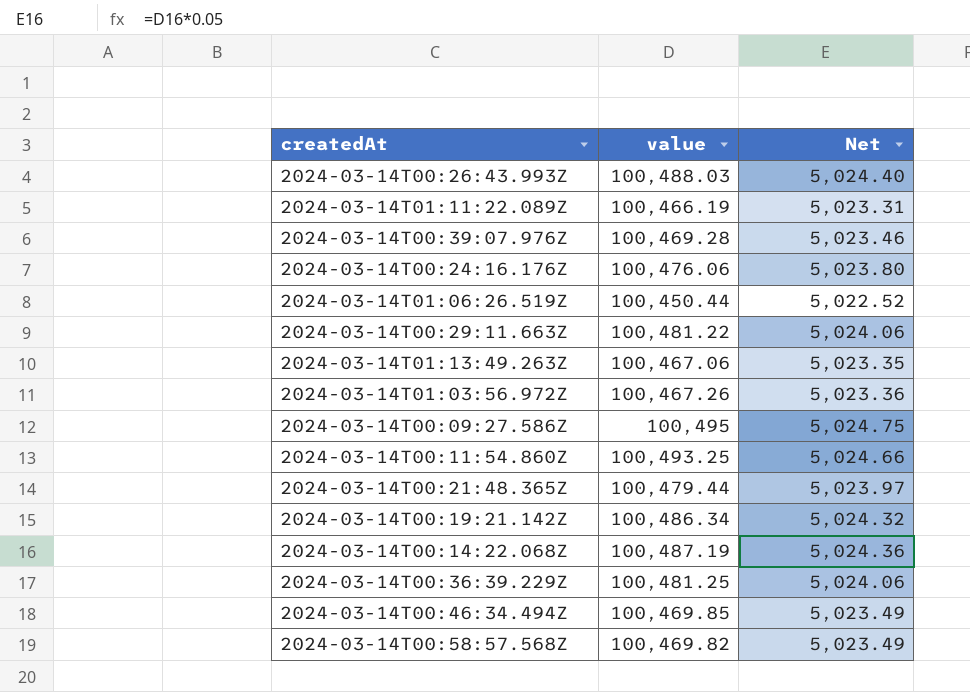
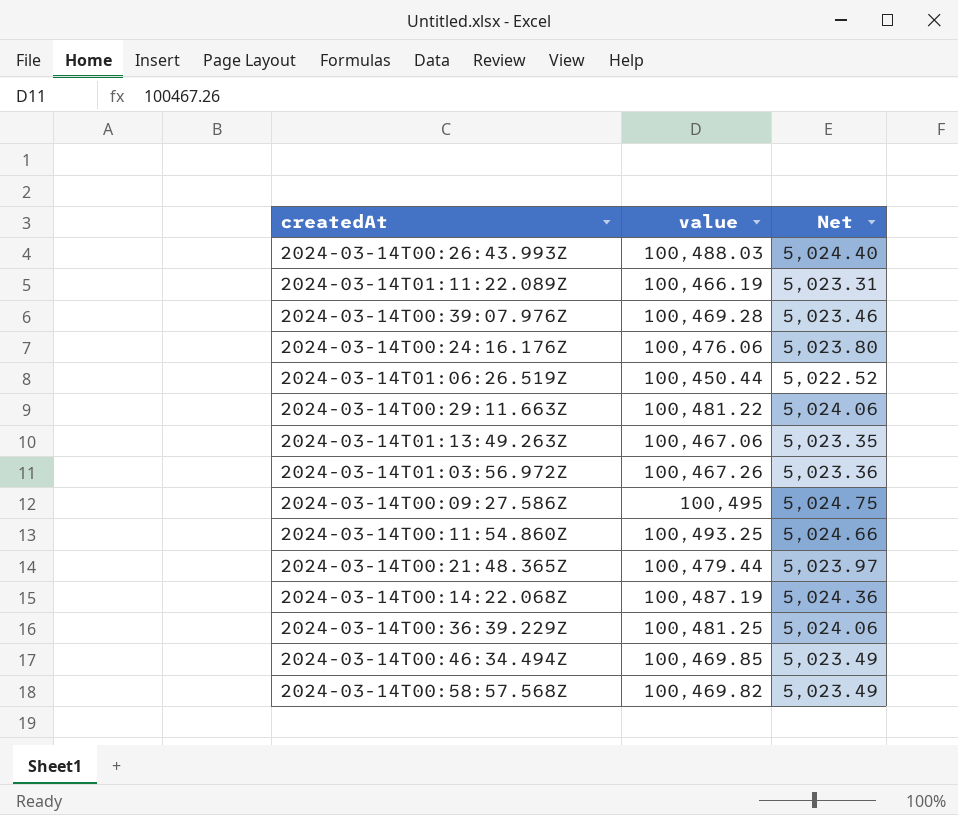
row 2024-03-14T00:19:21.142Z: 100,486.34 | 5,024.32 -> none

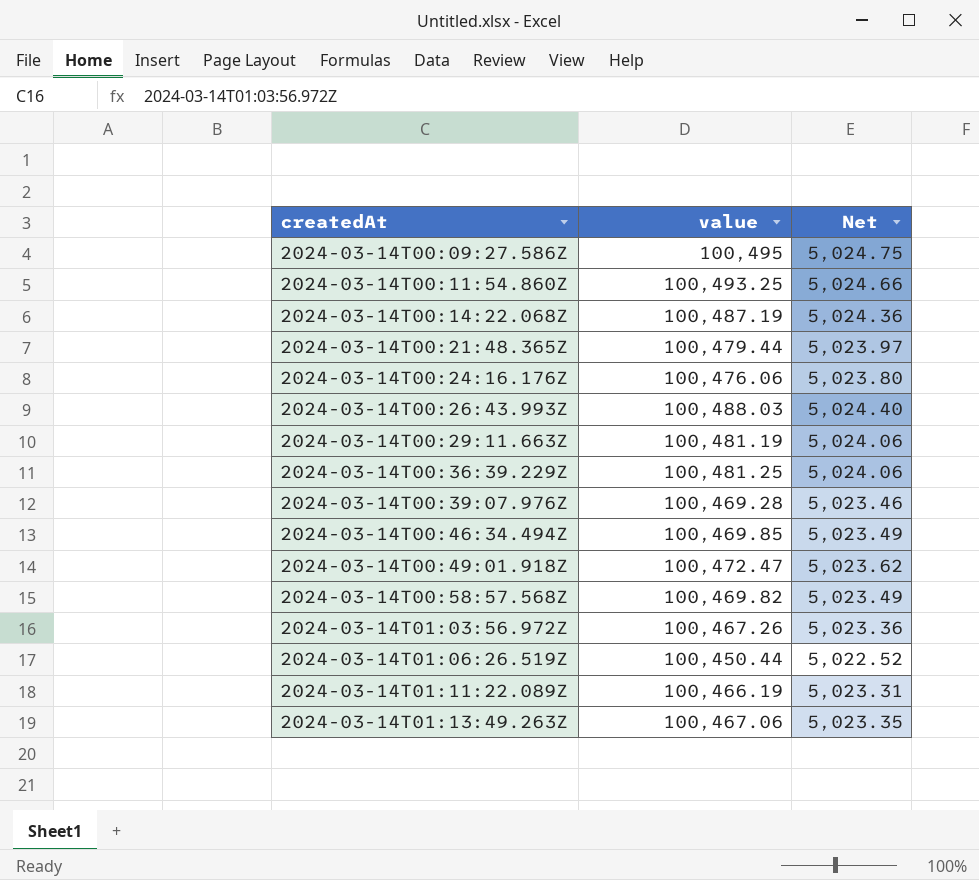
row order: none -> createdAt ascending
2024-03-14T00:29:11.663Z | value: 100,481.22 -> 100,481.19
row 2024-03-14T00:49:01.918Z: none -> 100,472.47 | 5,023.62

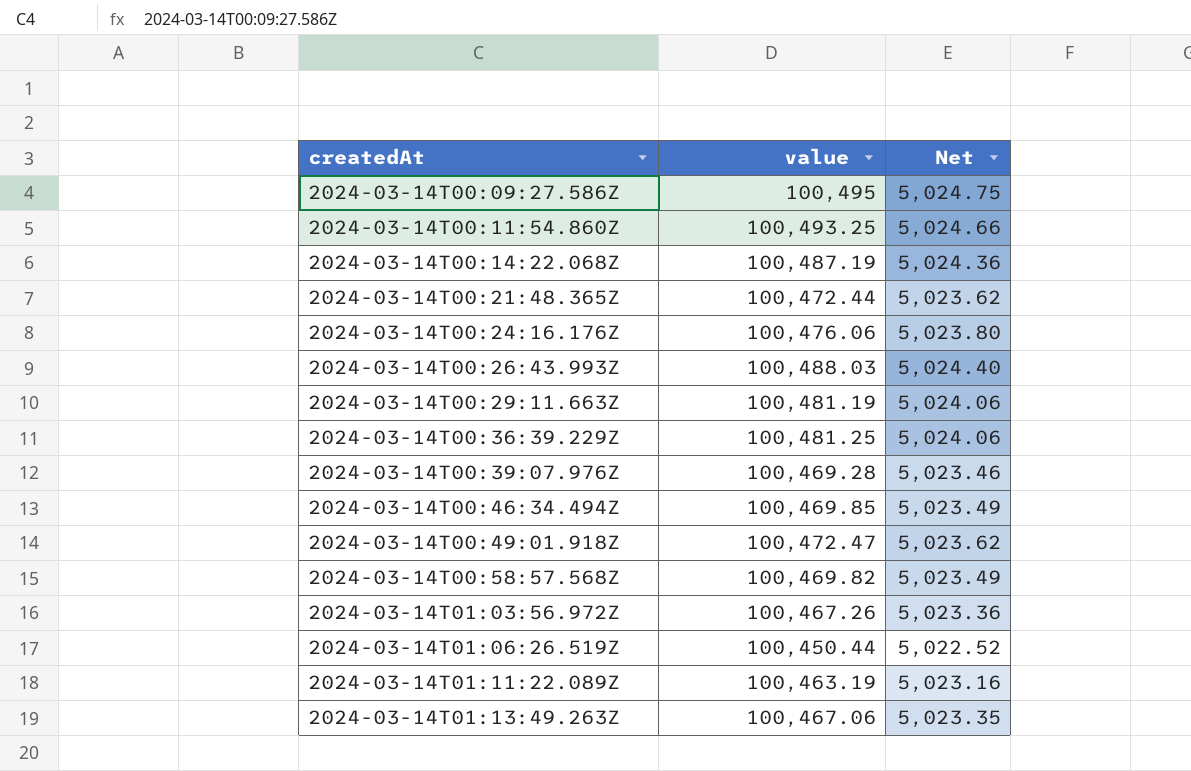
2024-03-14T00:21:48.365Z | value: 100,479.44 -> 100,472.44
2024-03-14T00:21:48.365Z | Net: 5,023.97 -> 5,023.62
2024-03-14T01:11:22.089Z | value: 100,466.19 -> 100,463.19
2024-03-14T01:11:22.089Z | Net: 5,023.31 -> 5,023.16

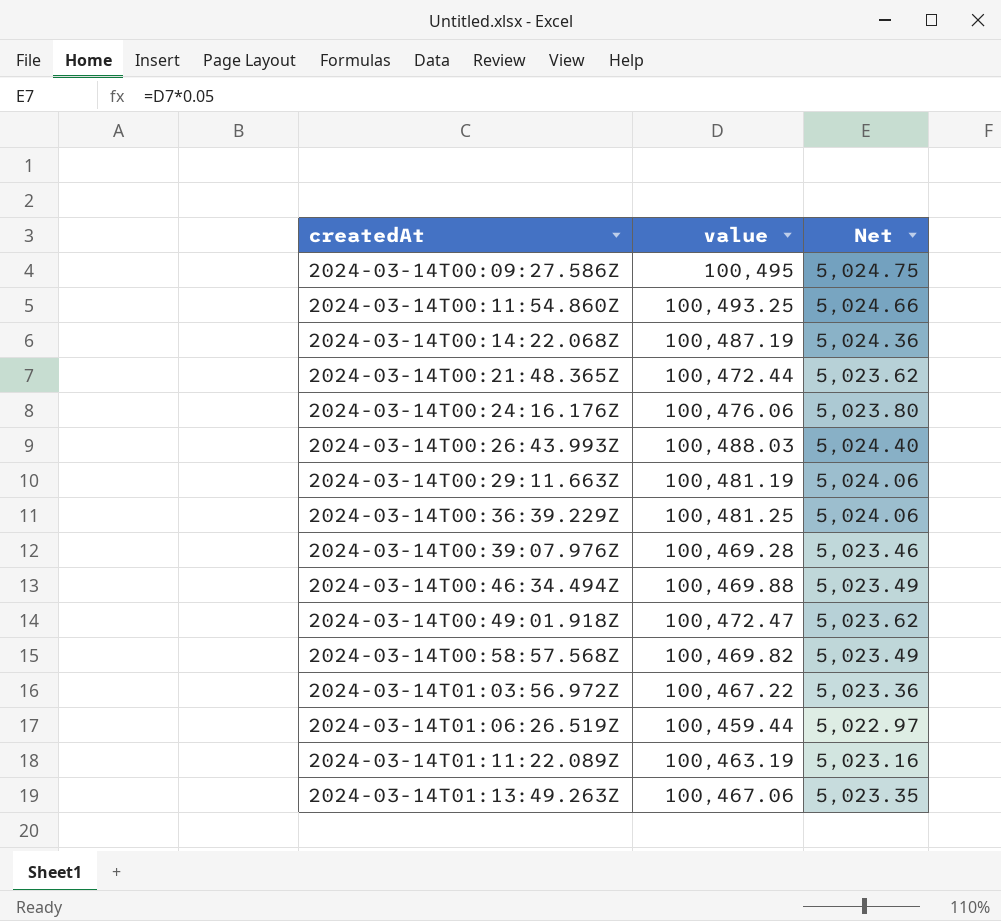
2024-03-14T00:46:34.494Z | value: 100,469.85 -> 100,469.88
2024-03-14T01:03:56.972Z | value: 100,467.26 -> 100,467.22
2024-03-14T01:06:26.519Z | value: 100,450.44 -> 100,459.44
2024-03-14T01:06:26.519Z | Net: 5,022.52 -> 5,022.97

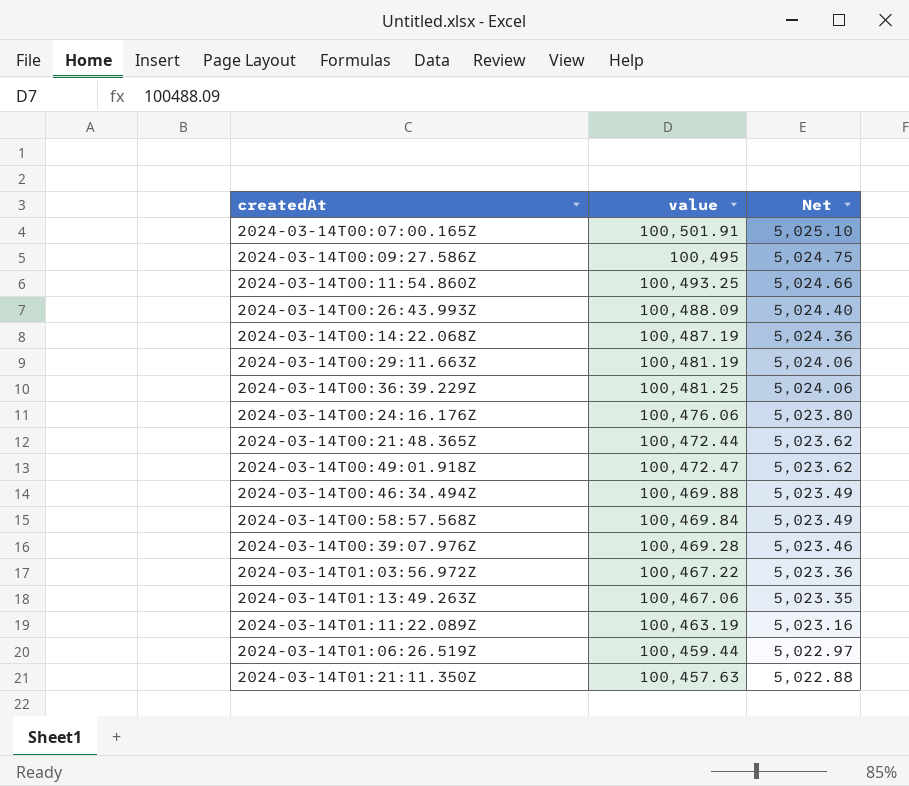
row order: createdAt ascending -> Net descending
row 2024-03-14T00:07:00.165Z: none -> 100,501.91 | 5,025.10
2024-03-14T00:26:43.993Z | value: 100,488.03 -> 100,488.09
2024-03-14T00:58:57.568Z | value: 100,469.82 -> 100,469.84
row 2024-03-14T01:21:11.350Z: none -> 100,457.63 | 5,022.88

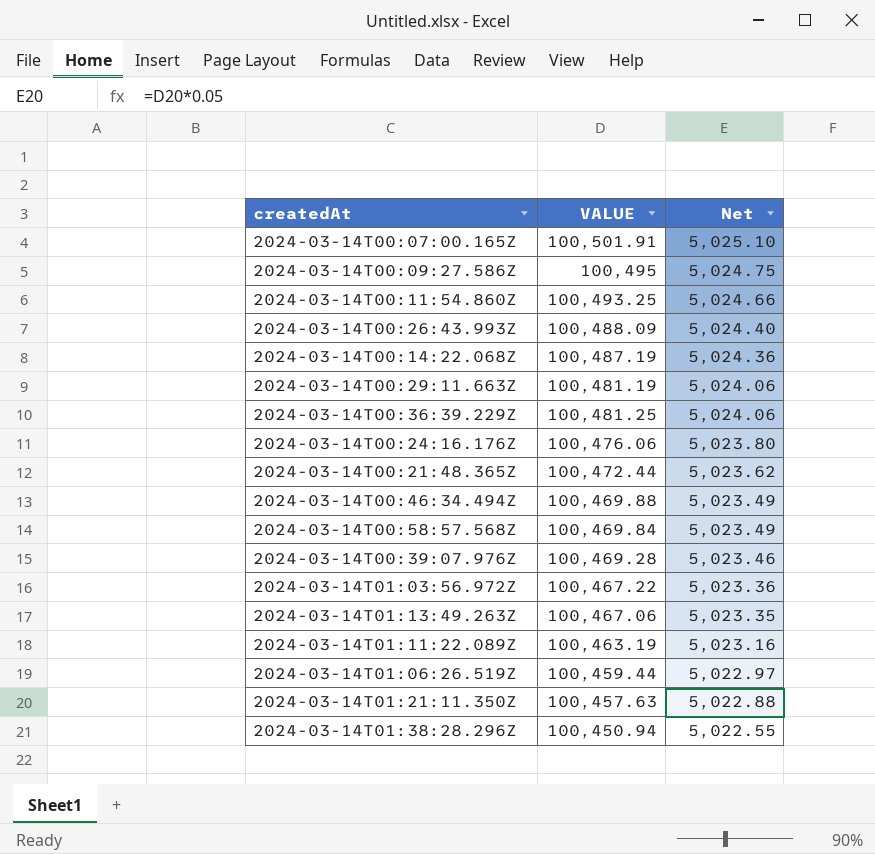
column name: value -> VALUE
row 2024-03-14T00:49:01.918Z: 100,472.47 | 5,023.62 -> none
row 2024-03-14T01:38:28.296Z: none -> 100,450.94 | 5,022.55

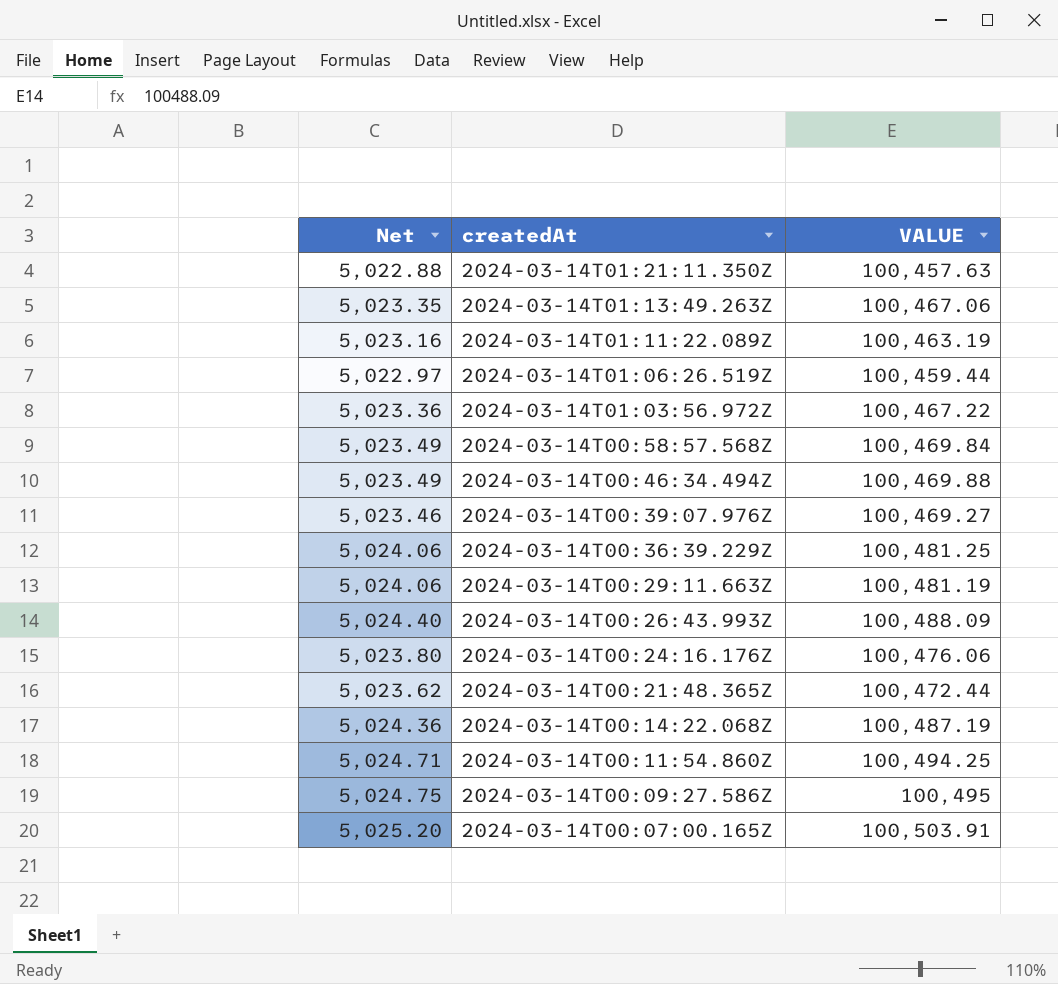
row order: Net descending -> createdAt descending
column Net | position: 3 -> 1
row 2024-03-14T01:38:28.296Z: 100,450.94 | 5,022.55 -> none
2024-03-14T00:39:07.976Z | VALUE: 100,469.28 -> 100,469.27
2024-03-14T00:11:54.860Z | Net: 5,024.66 -> 5,024.71
2024-03-14T00:11:54.860Z | VALUE: 100,493.25 -> 100,494.25
2024-03-14T00:07:00.165Z | Net: 5,025.10 -> 5,025.20
2024-03-14T00:07:00.165Z | VALUE: 100,501.91 -> 100,503.91

